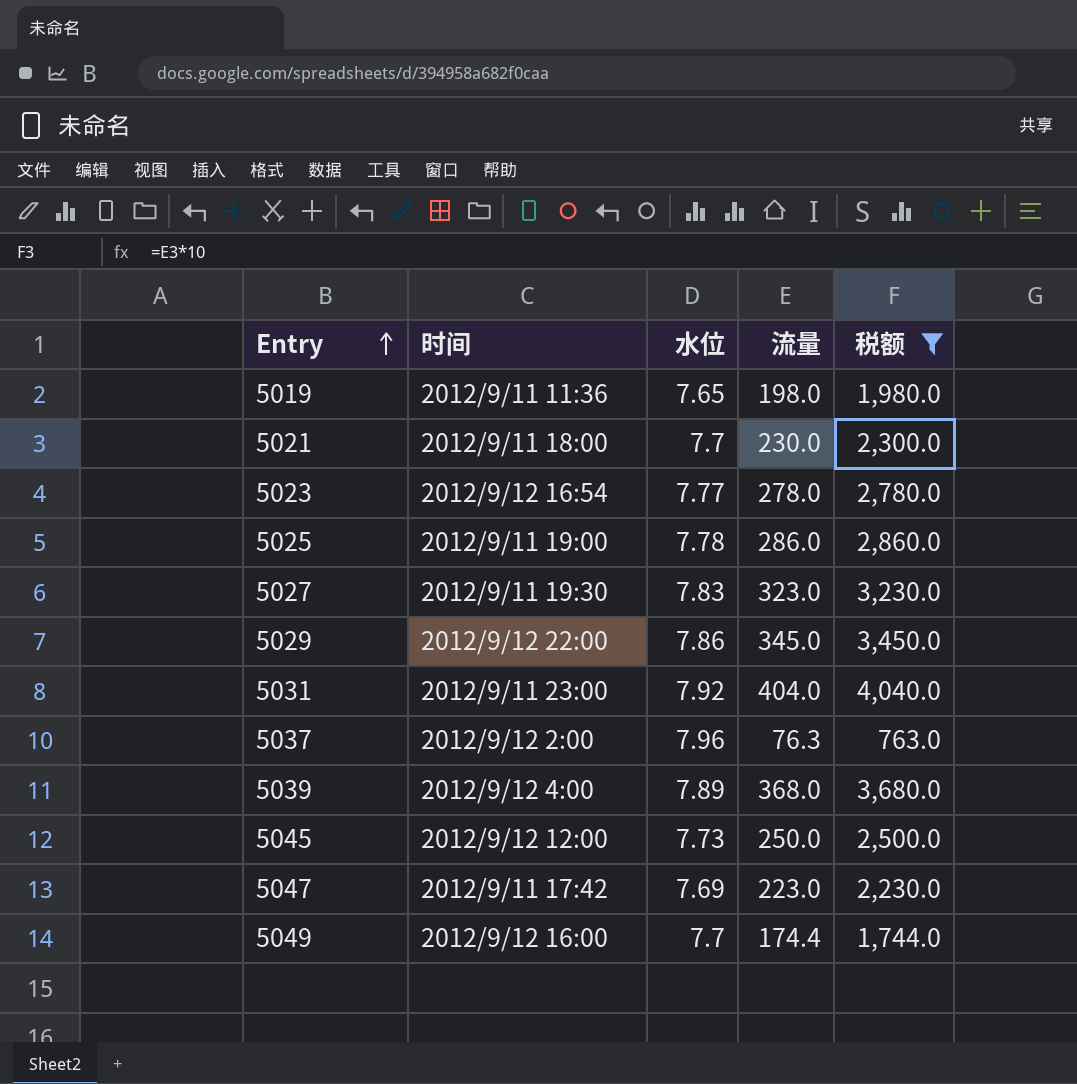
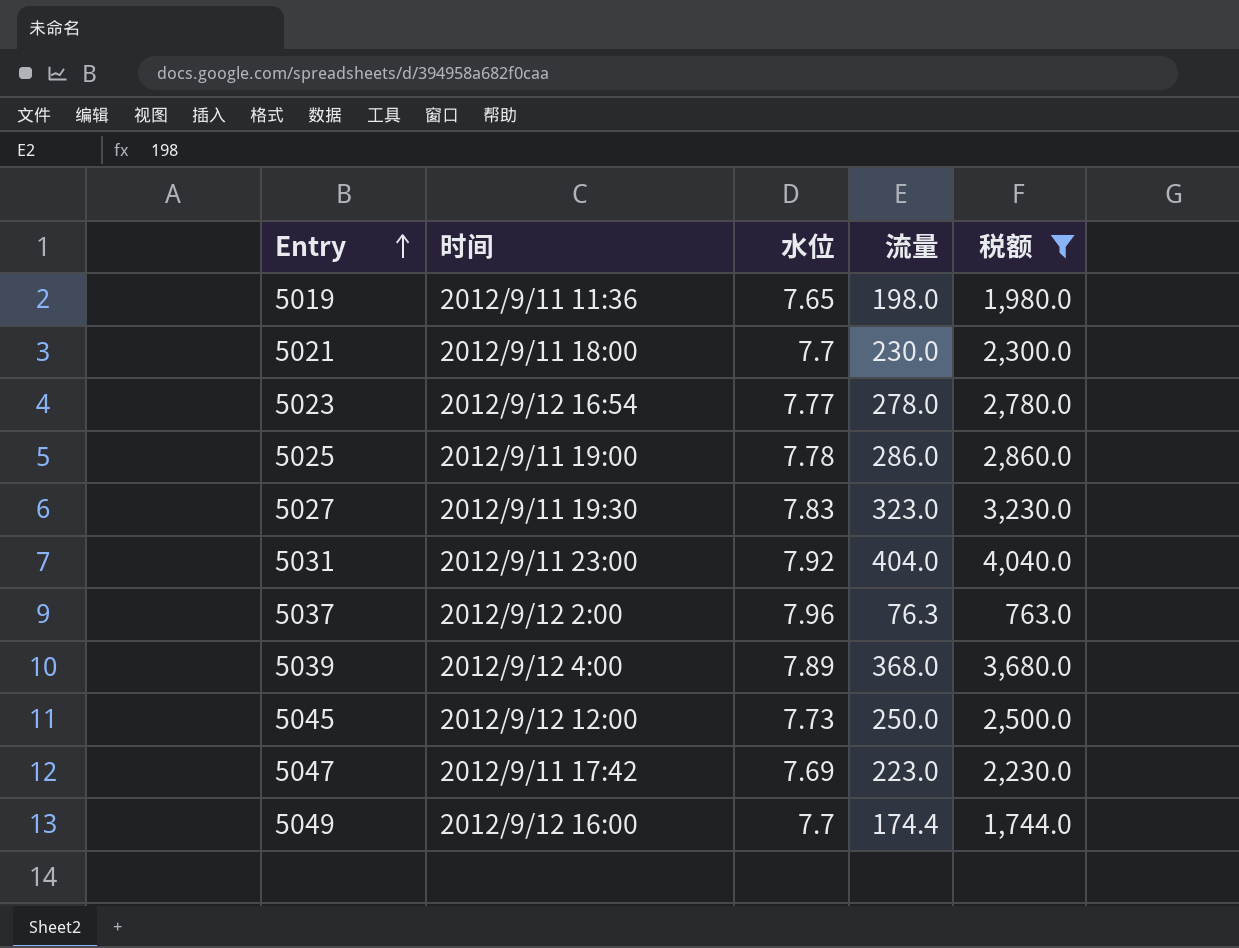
row 5029: 2012/9/12 22:00 | 7.86 | 345.0 | 3,450.0 -> none

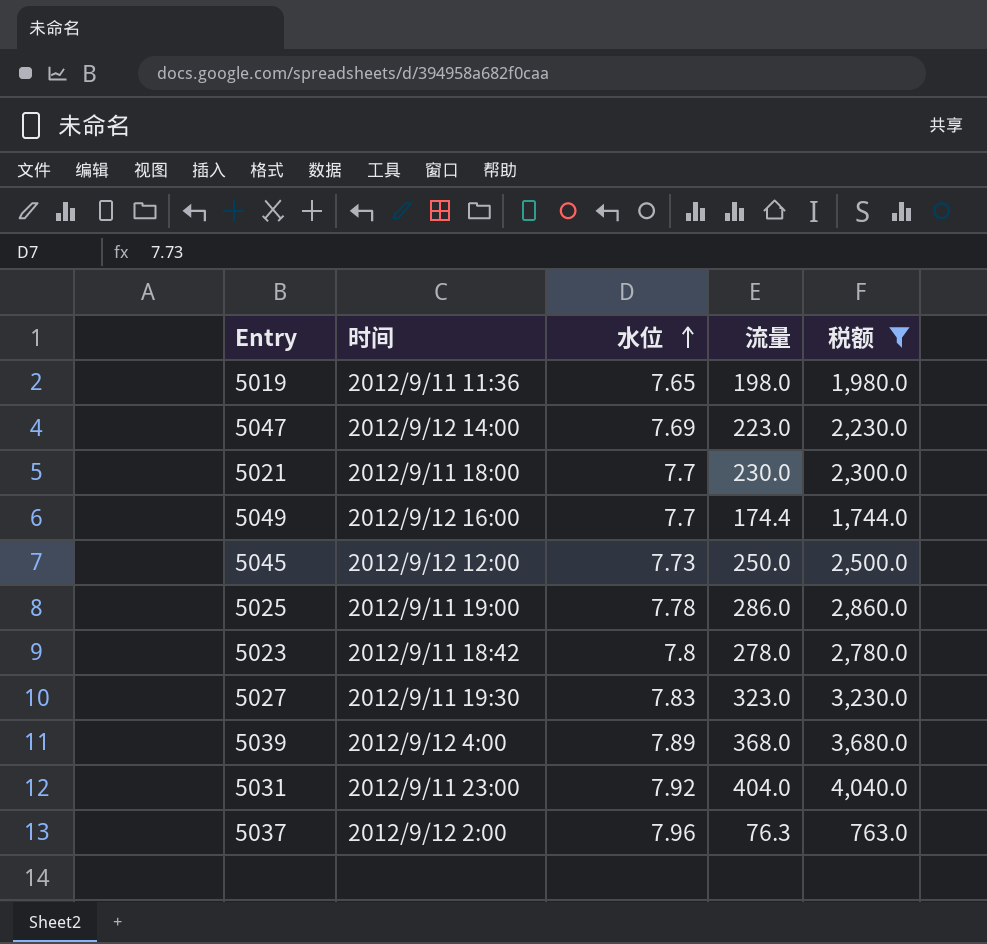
row order: Entry ascending -> 水位 ascending
5047 | 时间: 2012/9/11 17:42 -> 2012/9/12 14:00
5023 | 时间: 2012/9/12 16:54 -> 2012/9/11 18:42
5023 | 水位: 7.77 -> 7.8

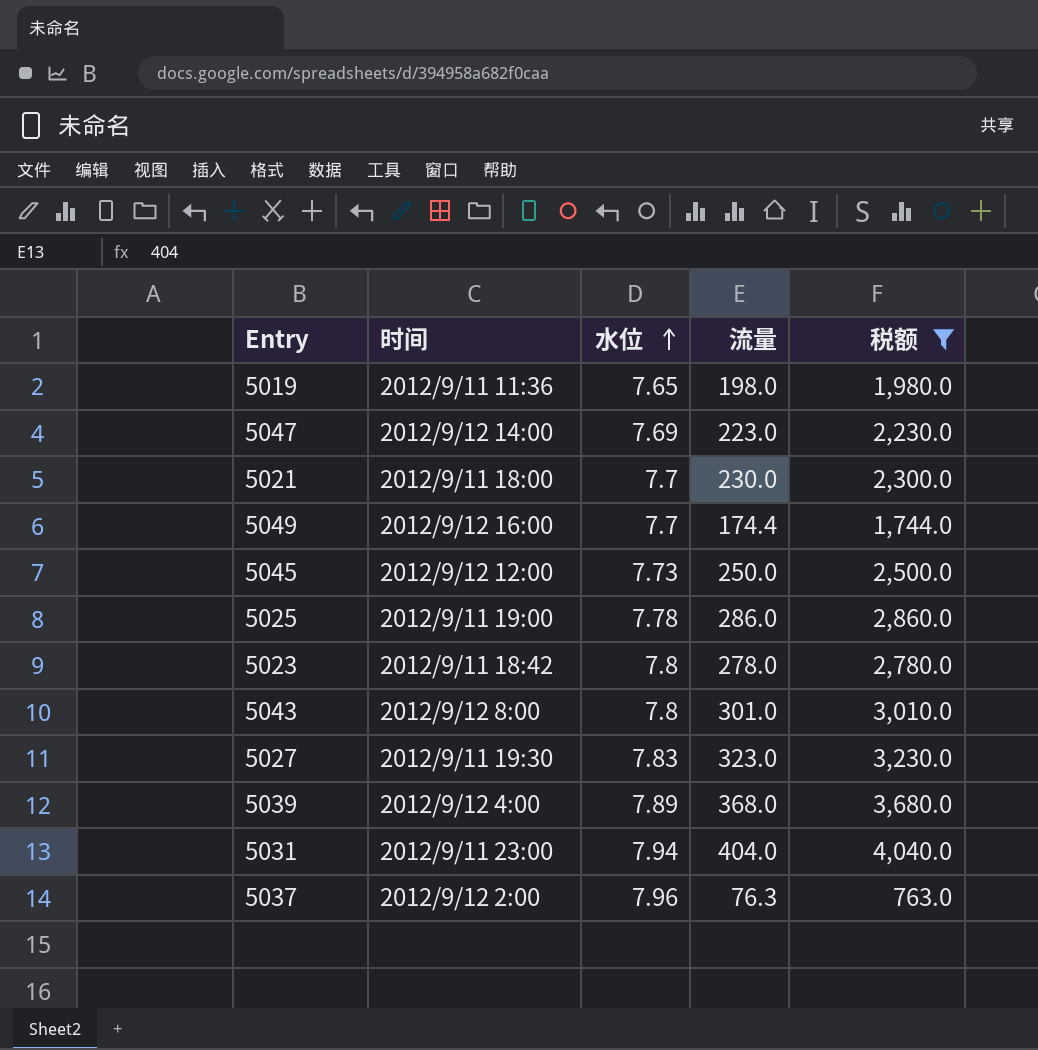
row 5043: none -> 2012/9/12 8:00 | 7.8 | 301.0 | 3,010.0
5031 | 水位: 7.92 -> 7.94

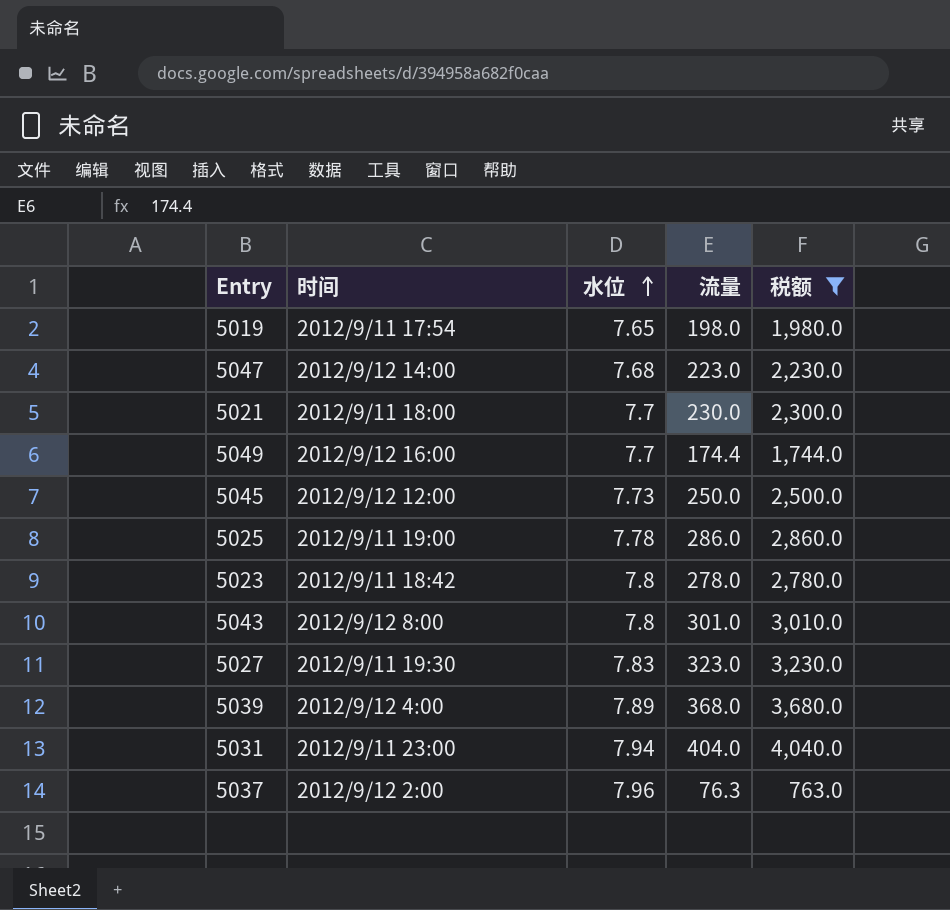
5019 | 时间: 2012/9/11 11:36 -> 2012/9/11 17:54
5047 | 水位: 7.69 -> 7.68

